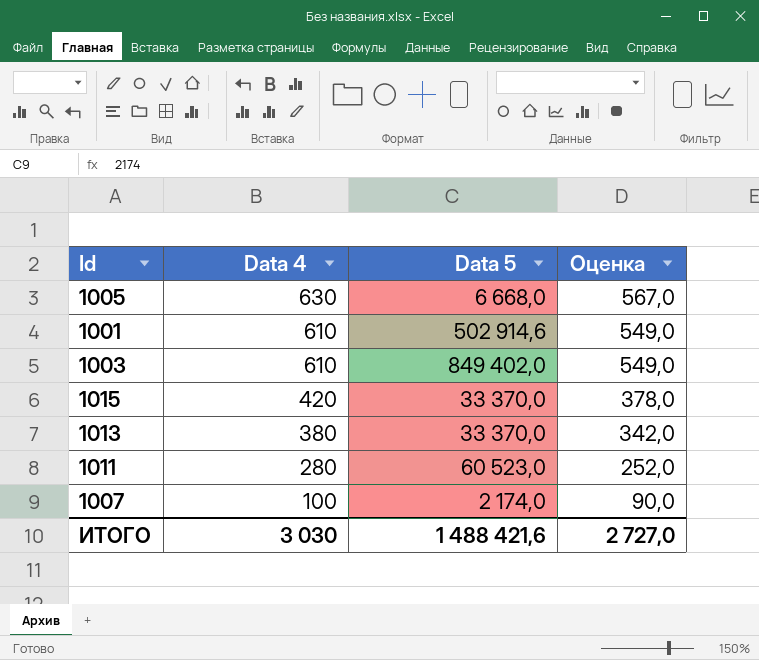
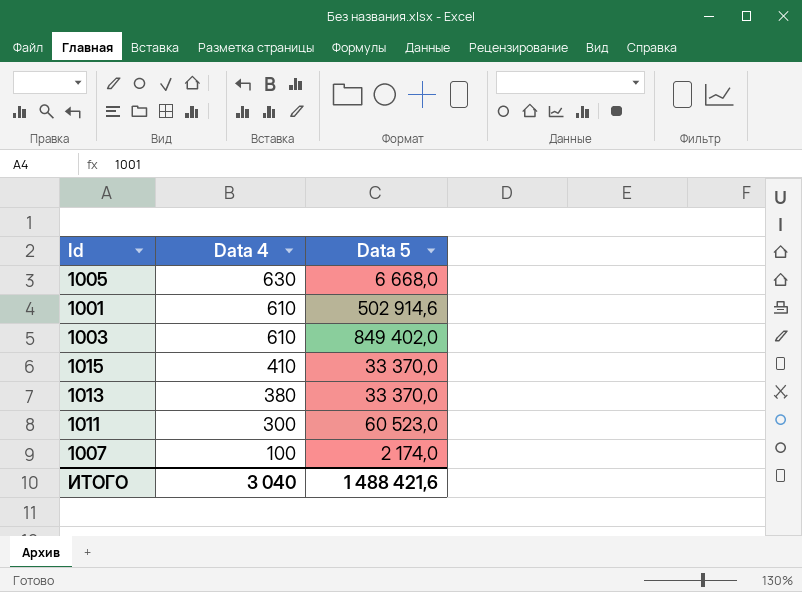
column Оценка | formula: [Data 4] * 0,9 -> none
1015 | Data 4: 420 -> 410
1011 | Data 4: 280 -> 300
ИТОГО | Data 4: 3 030 -> 3 040

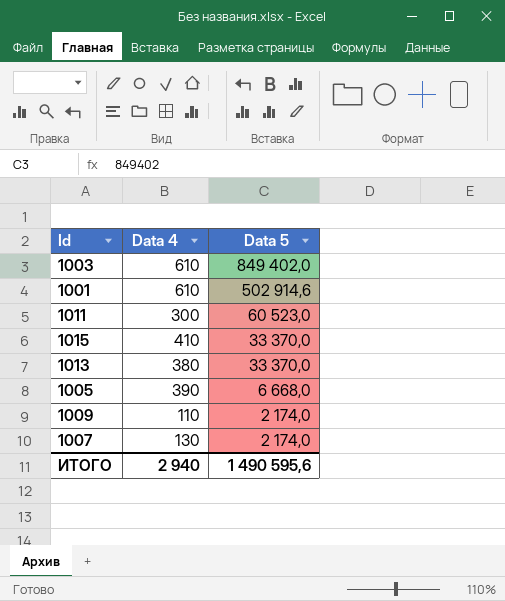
row order: Data 4 descending -> Data 5 descending
1005 | Data 4: 630 -> 390
row 1009: none -> 110 | 2 174,0
1007 | Data 4: 100 -> 130
ИТОГО | Data 4: 3 040 -> 2 940
ИТОГО | Data 5: 1 488 421,6 -> 1 490 595,6

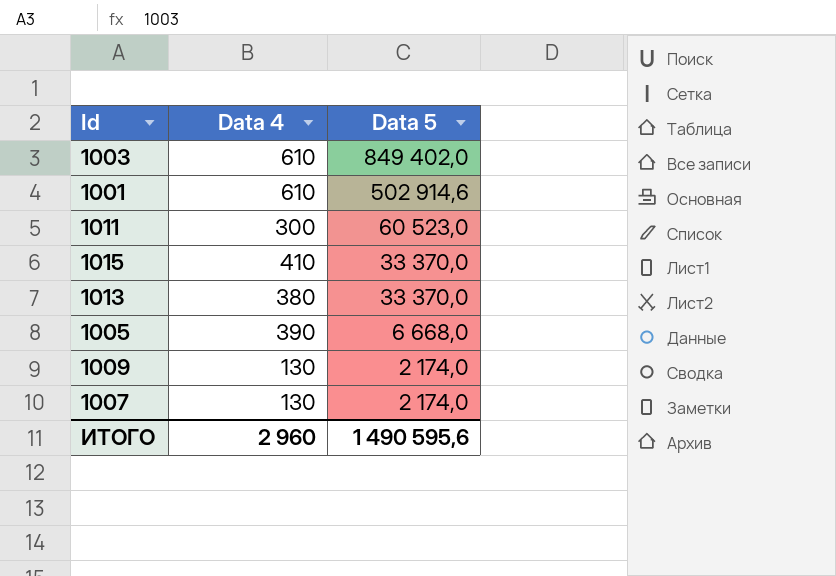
1009 | Data 4: 110 -> 130
ИТОГО | Data 4: 2 940 -> 2 960

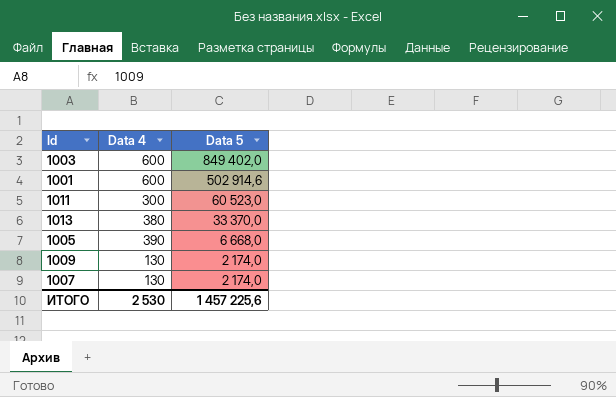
row 1015: 410 | 33 370,0 -> none
1003 | Data 4: 610 -> 600
1001 | Data 4: 610 -> 600
ИТОГО | Data 4: 2 960 -> 2 530
ИТОГО | Data 5: 1 490 595,6 -> 1 457 225,6

